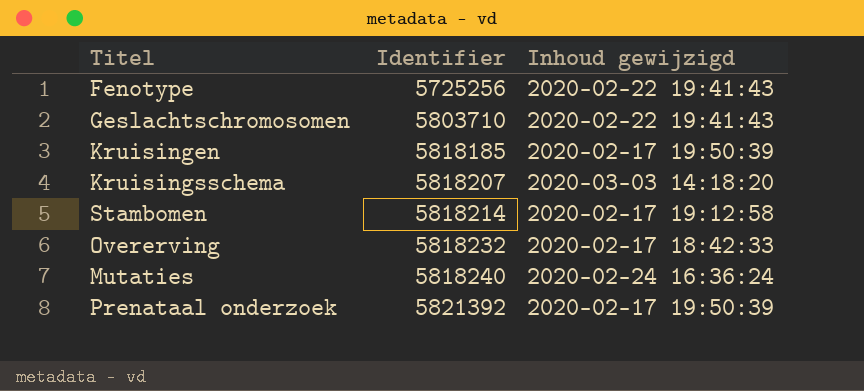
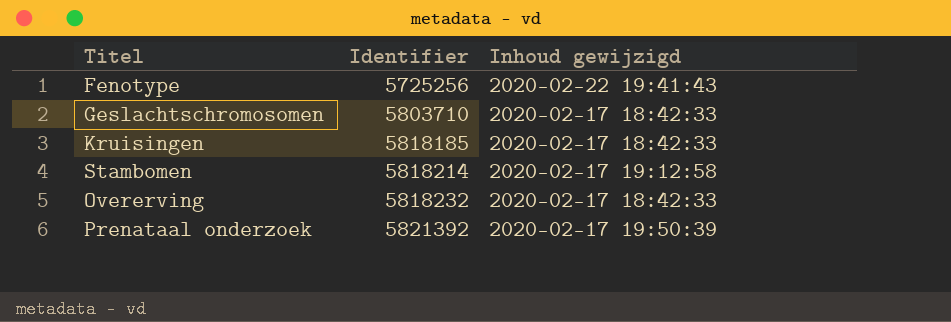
row Kruisingsschema: 5818207 | 2020-03-03 14:18:20 -> none
row Mutaties: 5818240 | 2020-02-24 16:36:24 -> none
Geslachtschromosomen | Inhoud gewijzigd: 2020-02-22 19:41:43 -> 2020-02-17 18:42:33
Kruisingen | Inhoud gewijzigd: 2020-02-17 19:50:39 -> 2020-02-17 18:42:33

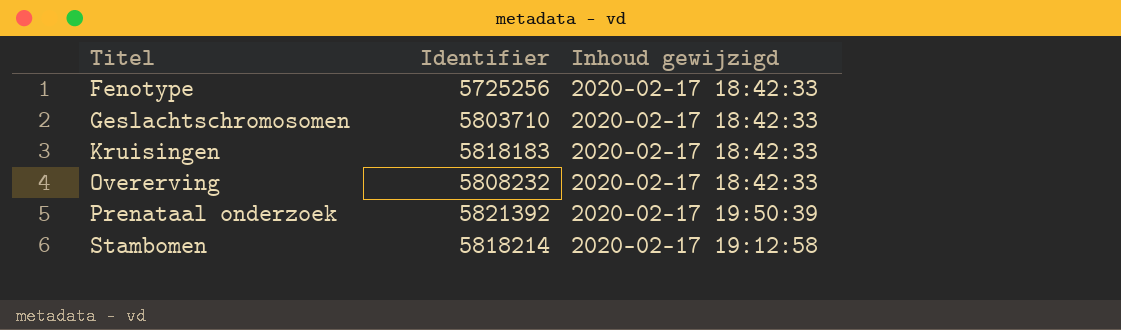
row order: Identifier ascending -> Titel ascending
Fenotype | Inhoud gewijzigd: 2020-02-22 19:41:43 -> 2020-02-17 18:42:33
Kruisingen | Identifier: 5818185 -> 5818183
Overerving | Identifier: 5818232 -> 5808232

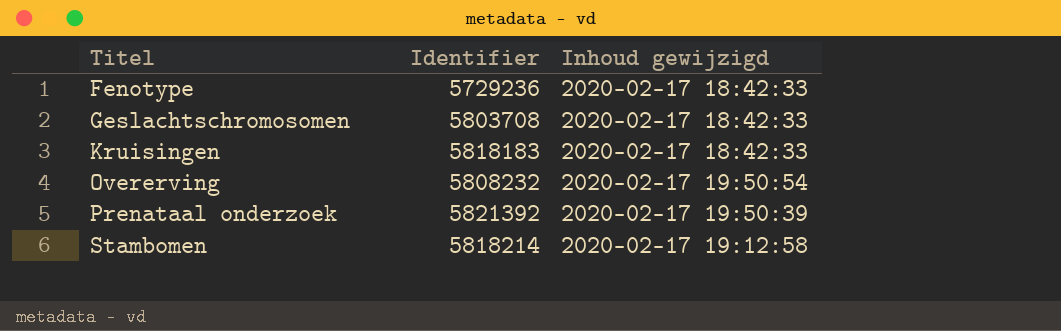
Fenotype | Identifier: 5725256 -> 5729236
Geslachtschromosomen | Identifier: 5803710 -> 5803708
Overerving | Inhoud gewijzigd: 2020-02-17 18:42:33 -> 2020-02-17 19:50:54

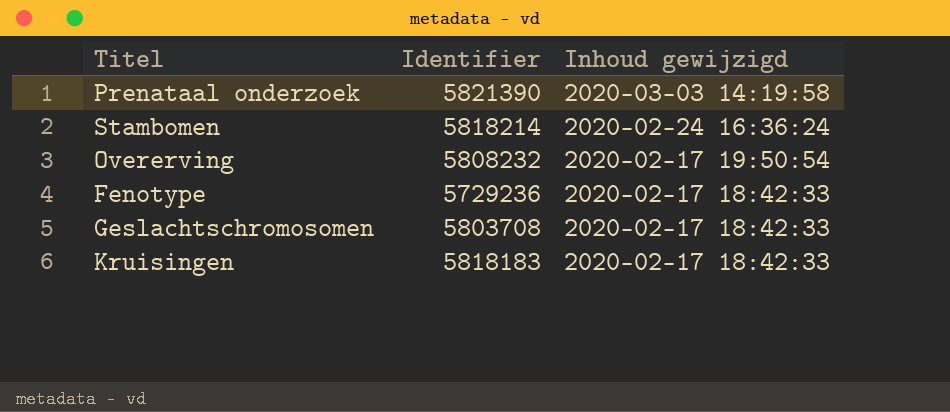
row order: Titel ascending -> Inhoud gewijzigd descending
Prenataal onderzoek | Identifier: 5821392 -> 5821390
Prenataal onderzoek | Inhoud gewijzigd: 2020-02-17 19:50:39 -> 2020-03-03 14:19:58
Stambomen | Inhoud gewijzigd: 2020-02-17 19:12:58 -> 2020-02-24 16:36:24

